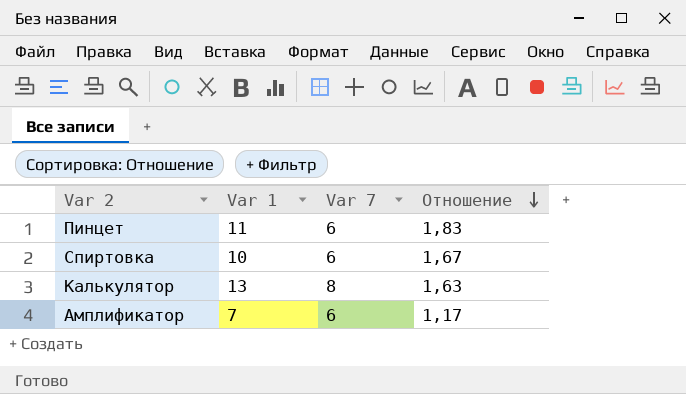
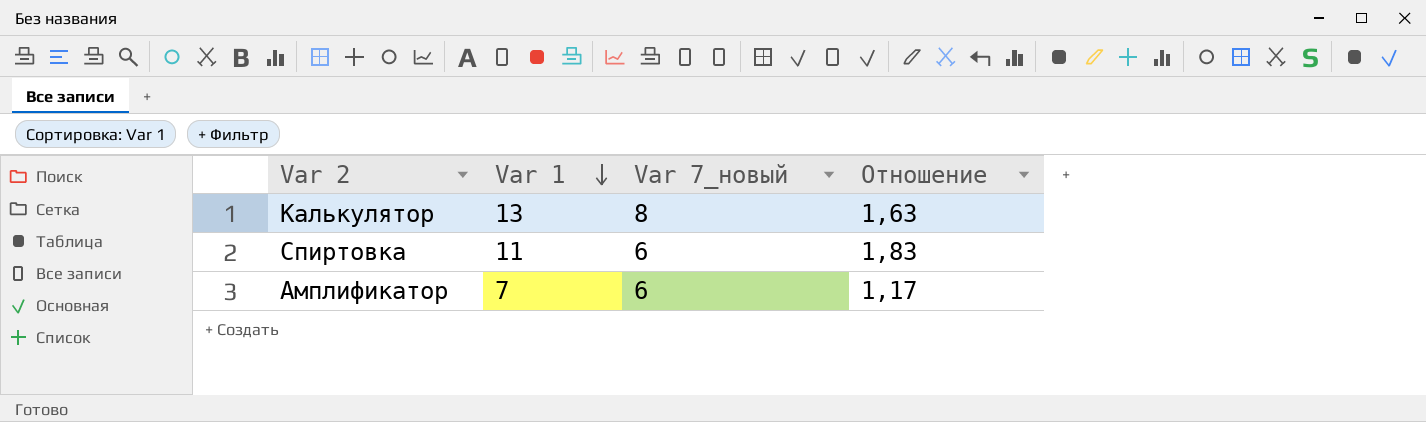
row order: Отношение descending -> Var 1 descending
column name: Var 7 -> Var 7_новый
row Пинцет: 11 | 6 | 1,83 -> none
Спиртовка | Var 1: 10 -> 11
Спиртовка | Отношение: 1,67 -> 1,83

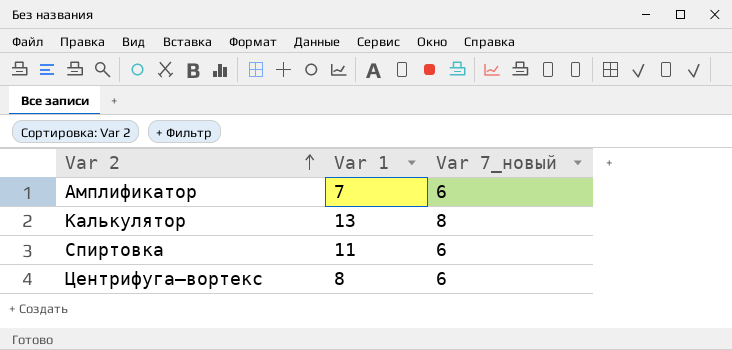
row order: Var 1 descending -> Var 2 ascending
column Отношение | formula: [Var 1] / [Var 7_новый] -> none
row Центрифуга–вортекс: none -> 8 | 6

